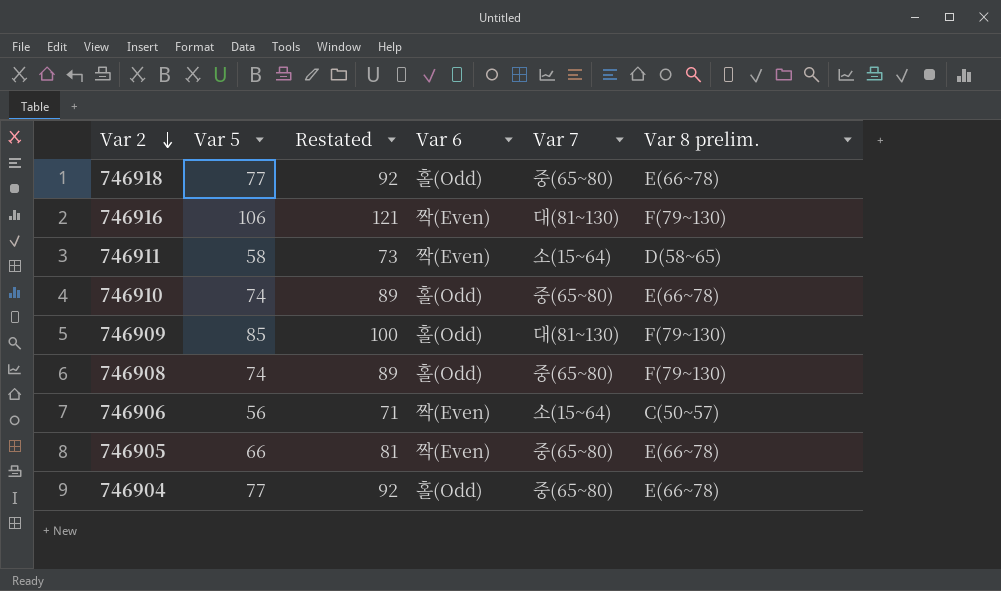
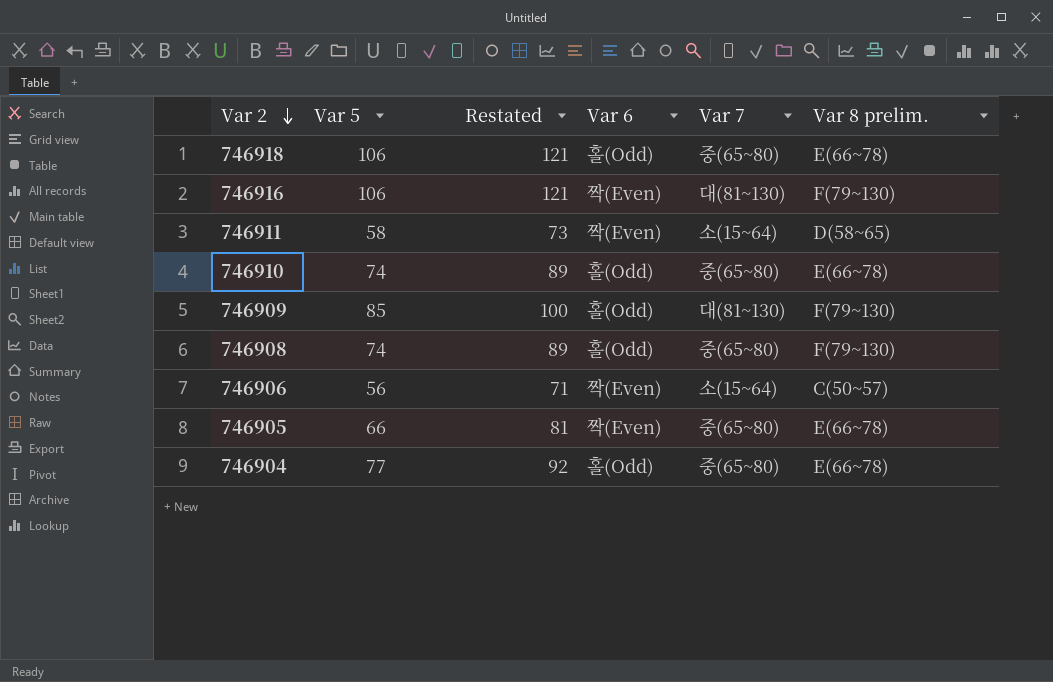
746918 | Var 5: 77 -> 106
746918 | Restated: 92 -> 121

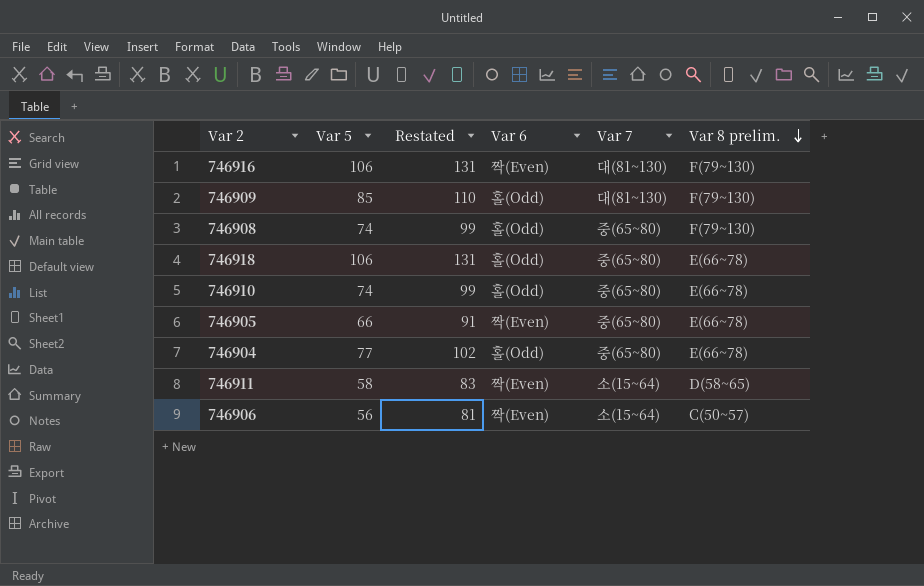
row order: Var 2 descending -> Var 8 prelim. descending
column Restated | formula: [Var 5] + 15 -> [Var 5] + 25

